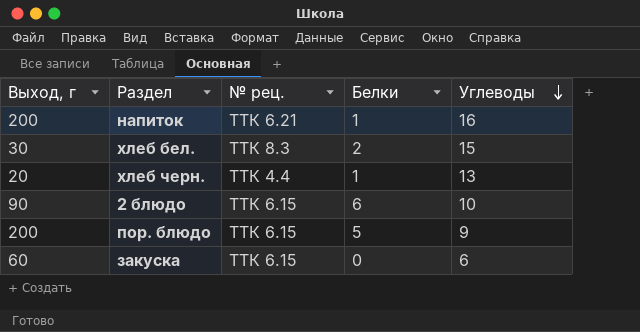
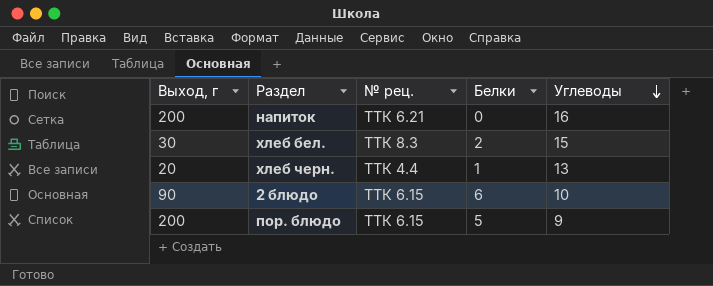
row закуска: 60 | ТТК 6.15 | 0 | 6 -> none
напиток | Белки: 1 -> 0

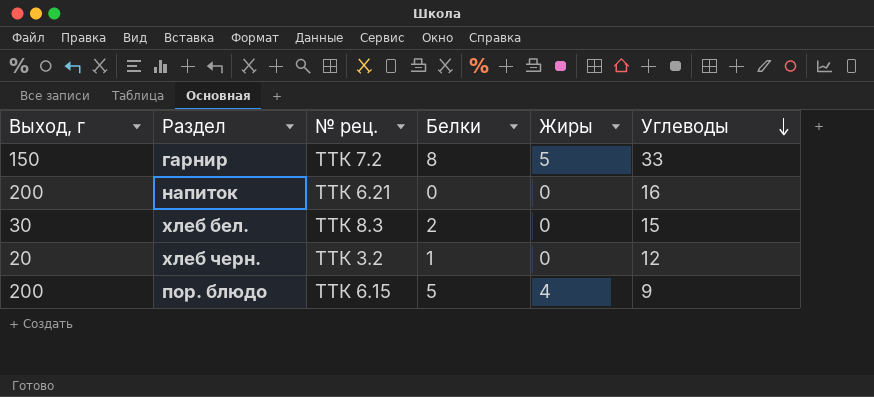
column Жиры | position: none -> 5
row 2 блюдо: 90 | ТТК 6.15 | 6 | 10 -> none
row гарнир: none -> 150 | ТТК 7.2 | 8 | 5 | 33
хлеб черн. | № рец.: ТТК 4.4 -> ТТК 3.2
хлеб черн. | Углеводы: 13 -> 12

